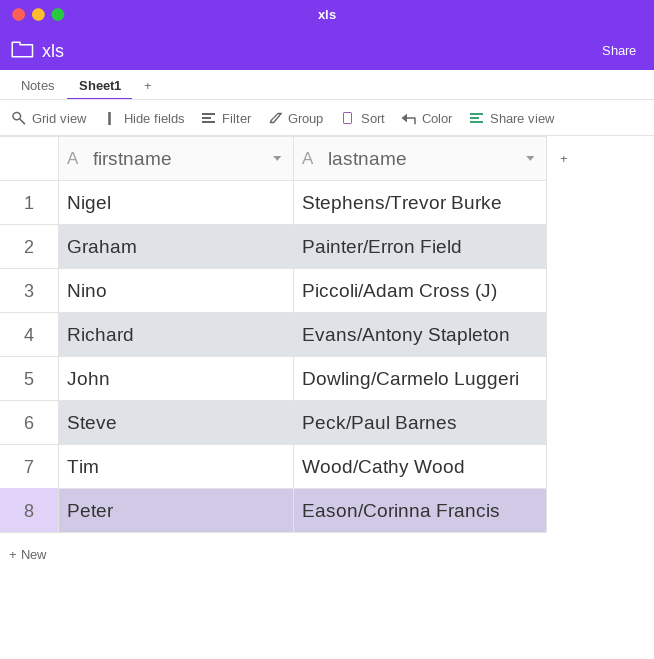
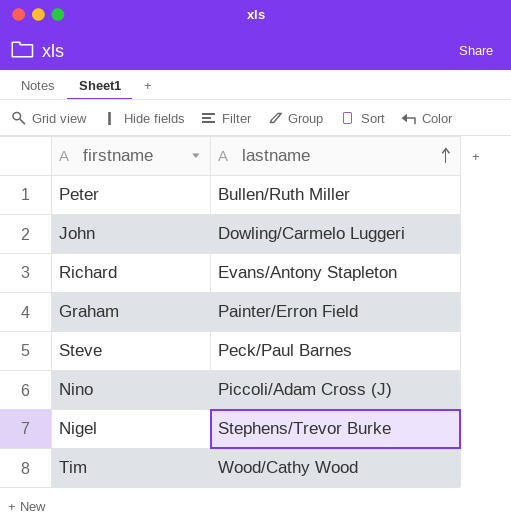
row order: none -> lastname ascending
Peter | lastname: Eason/Corinna Francis -> Bullen/Ruth Miller

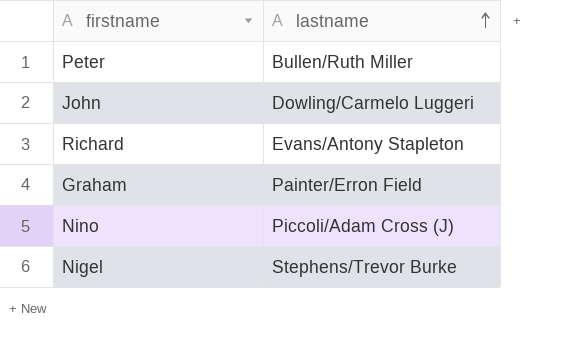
row Steve: Peck/Paul Barnes -> none
row Tim: Wood/Cathy Wood -> none

